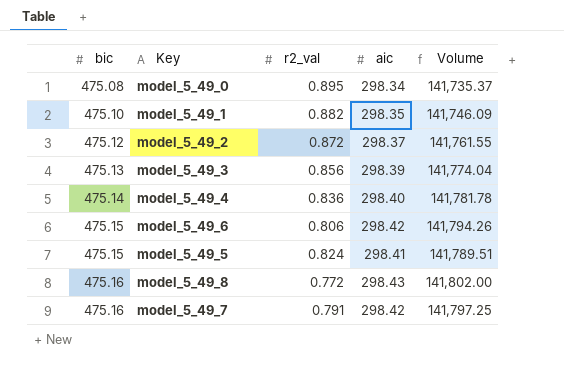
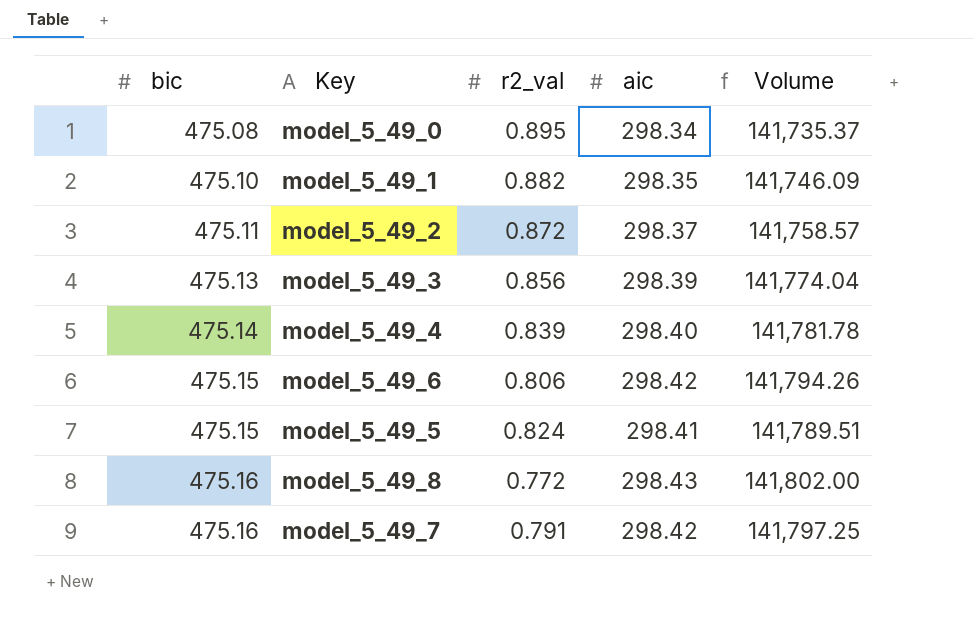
model_5_49_2 | bic: 475.12 -> 475.11
model_5_49_2 | Volume: 141,761.55 -> 141,758.57
model_5_49_4 | r2_val: 0.836 -> 0.839

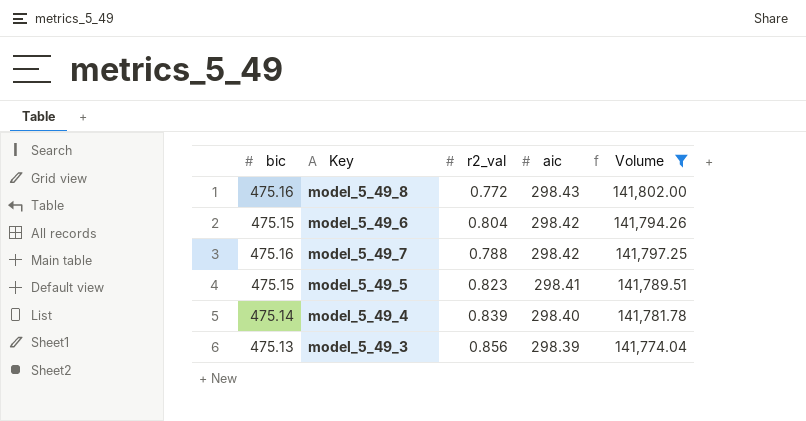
filter: none -> Volume >= 141,774.04
row order: bic ascending -> aic descending
model_5_49_6 | r2_val: 0.806 -> 0.804
model_5_49_7 | r2_val: 0.791 -> 0.788
model_5_49_5 | r2_val: 0.824 -> 0.823

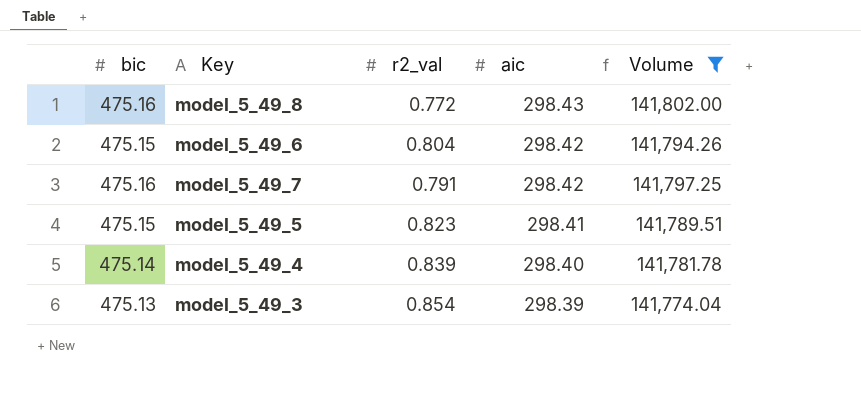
model_5_49_7 | r2_val: 0.788 -> 0.791
model_5_49_3 | r2_val: 0.856 -> 0.854

